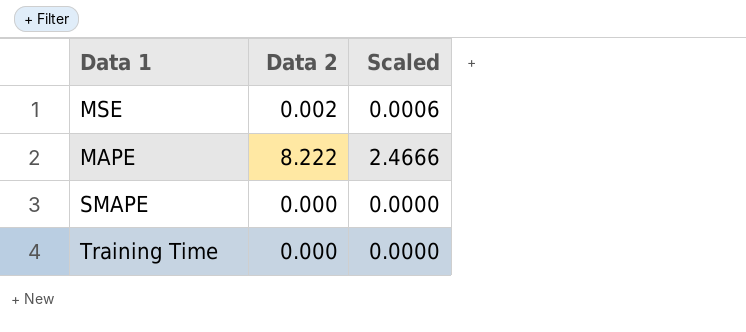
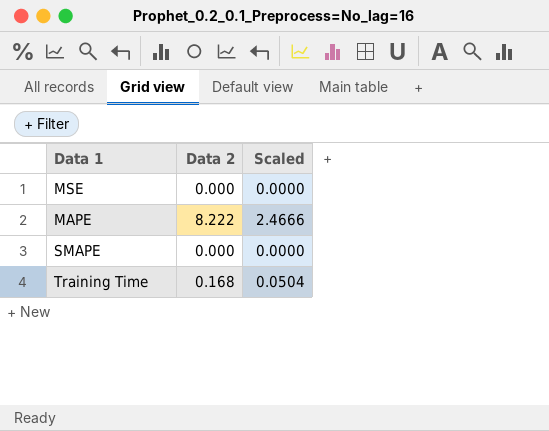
MSE | Data 2: 0.002 -> 0.000
MSE | Scaled: 0.0006 -> 0.0000
Training Time | Data 2: 0.000 -> 0.168
Training Time | Scaled: 0.0000 -> 0.0504

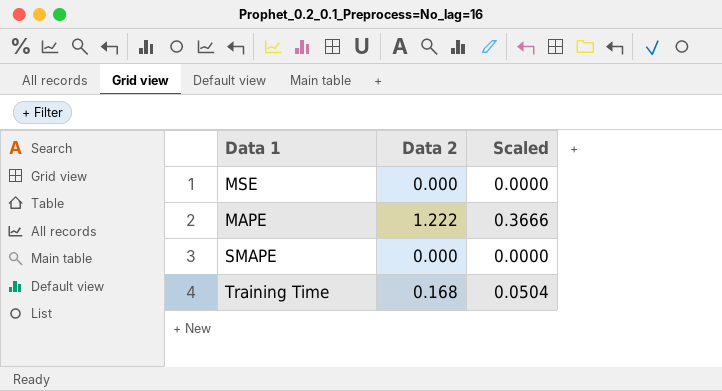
MAPE | Data 2: 8.222 -> 1.222
MAPE | Scaled: 2.4666 -> 0.3666

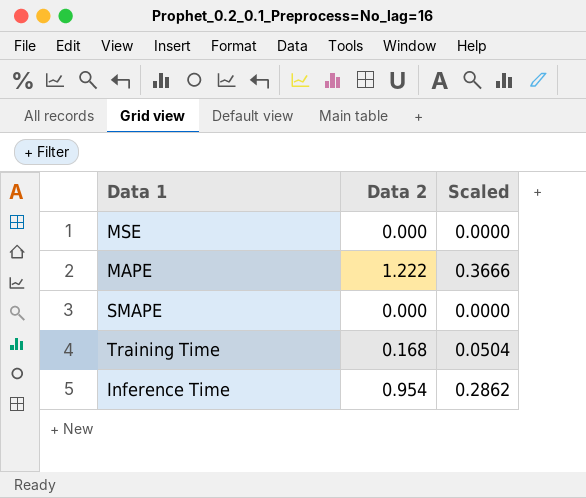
row Inference Time: none -> 0.954 | 0.2862

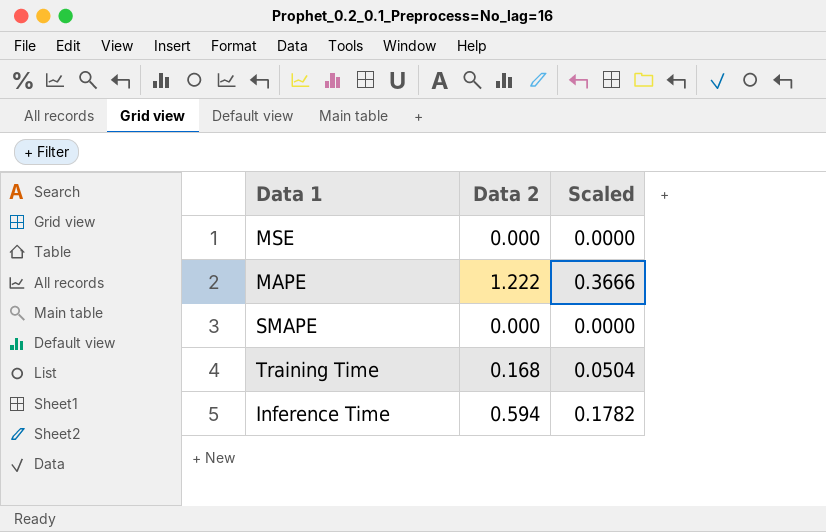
Inference Time | Data 2: 0.954 -> 0.594
Inference Time | Scaled: 0.2862 -> 0.1782

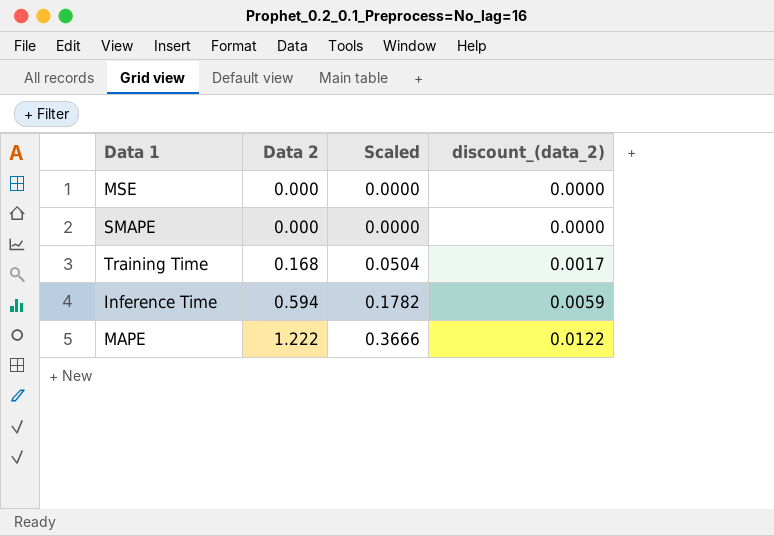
row order: none -> Data 2 ascending
column discount_(data_2) | formula: none -> [Data 2] * 0.01

